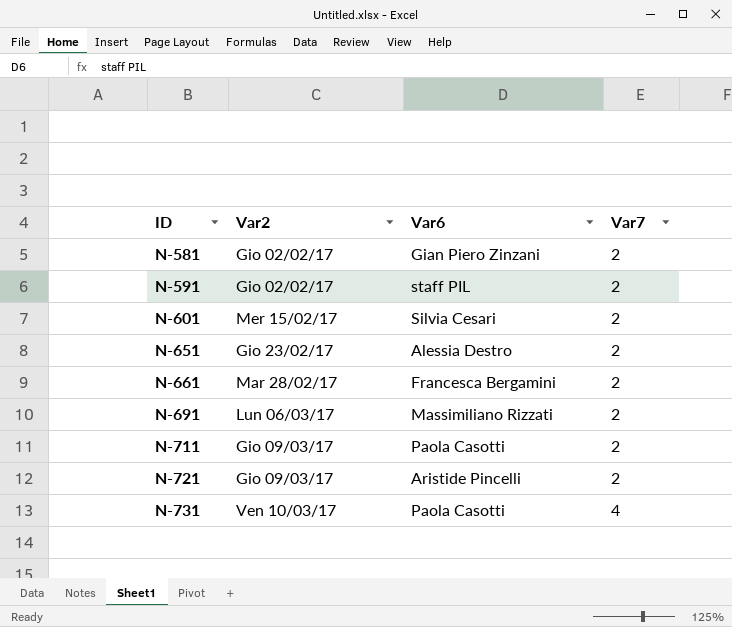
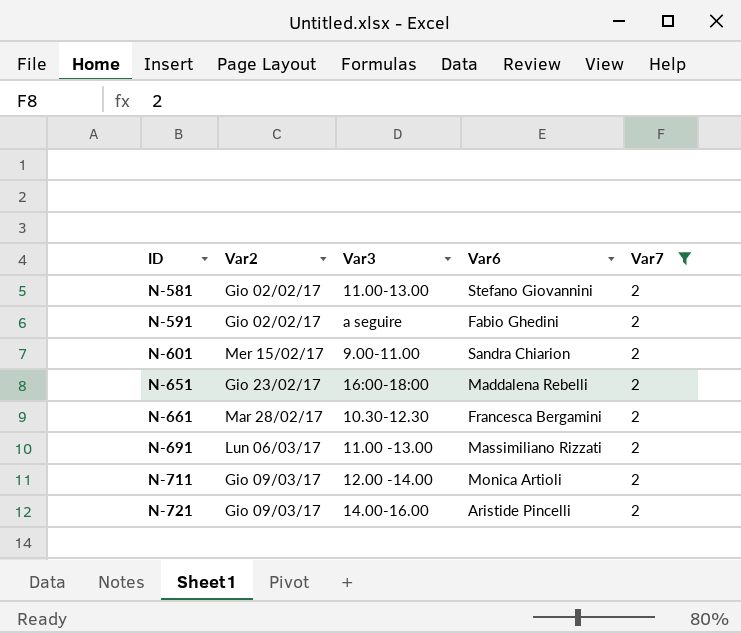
filter: none -> Var7 = 2
column Var3 | position: none -> 3
N-581 | Var6: Gian Piero Zinzani -> Stefano Giovannini
N-591 | Var6: staff PIL -> Fabio Ghedini
N-601 | Var6: Silvia Cesari -> Sandra Chiarion
N-651 | Var6: Alessia Destro -> Maddalena Rebelli
N-711 | Var6: Paola Casotti -> Monica Artioli

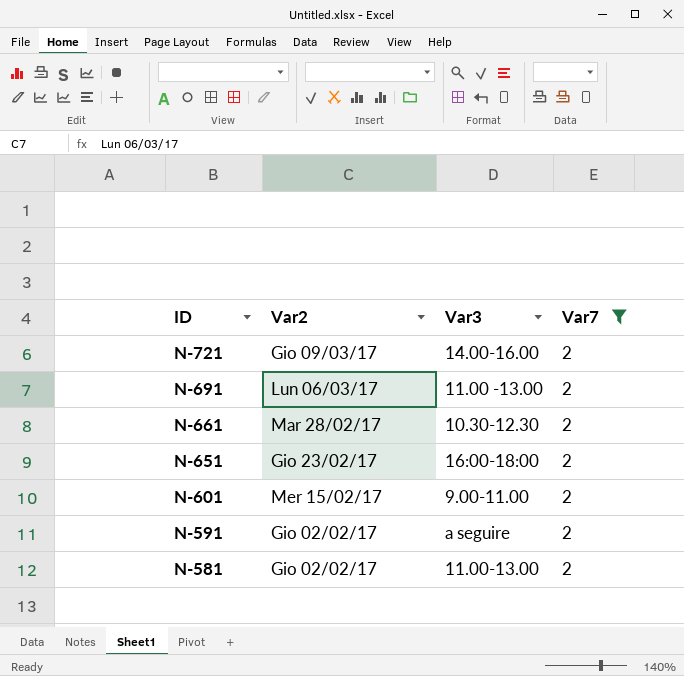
row order: ID ascending -> ID descending
column Var6 | position: 4 -> none
row N-711: Gio 09/03/17 | 12.00 -14.00 | Monica Artioli | 2 -> none

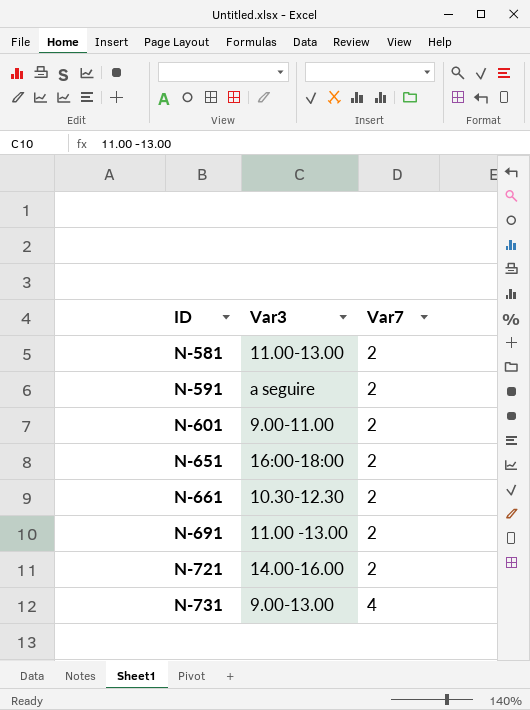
filter: Var7 = 2 -> none
row order: ID descending -> ID ascending
column Var2 | position: 2 -> none

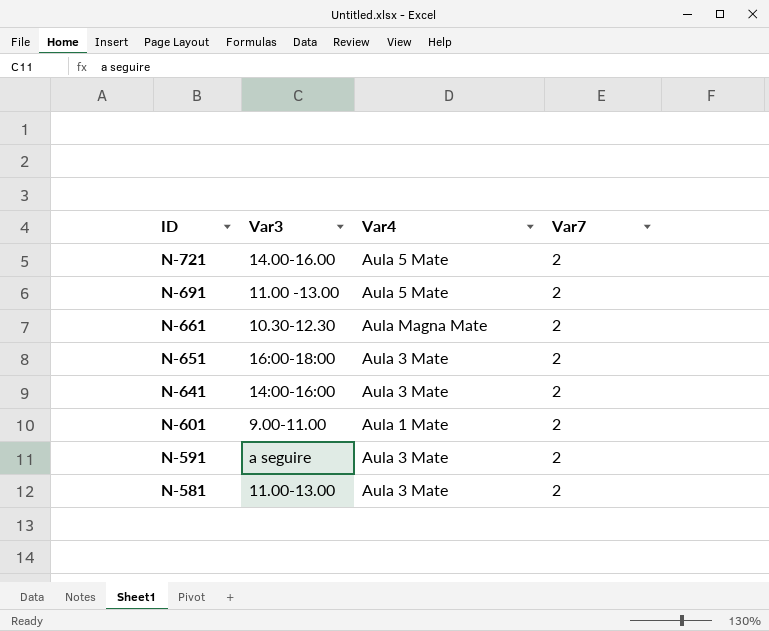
row order: ID ascending -> ID descending
column Var4 | position: none -> 3
row N-731: 9.00-13.00 | 4 -> none
row N-641: none -> 14:00-16:00 | Aula 3 Mate | 2

